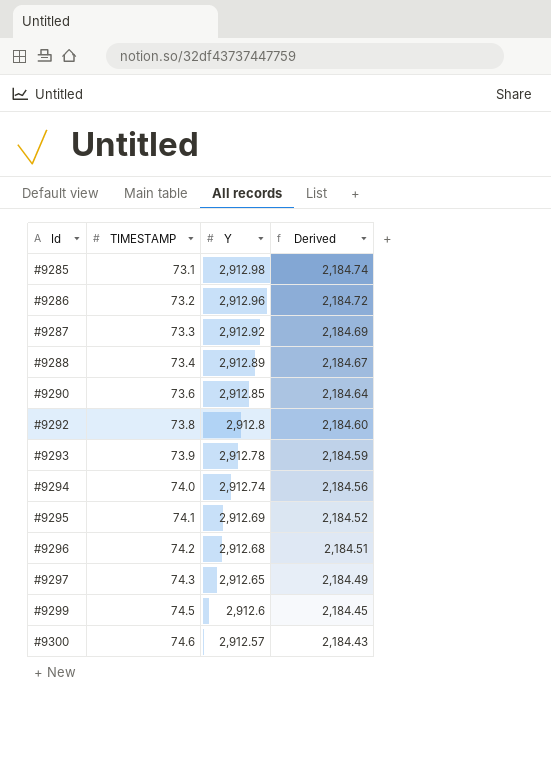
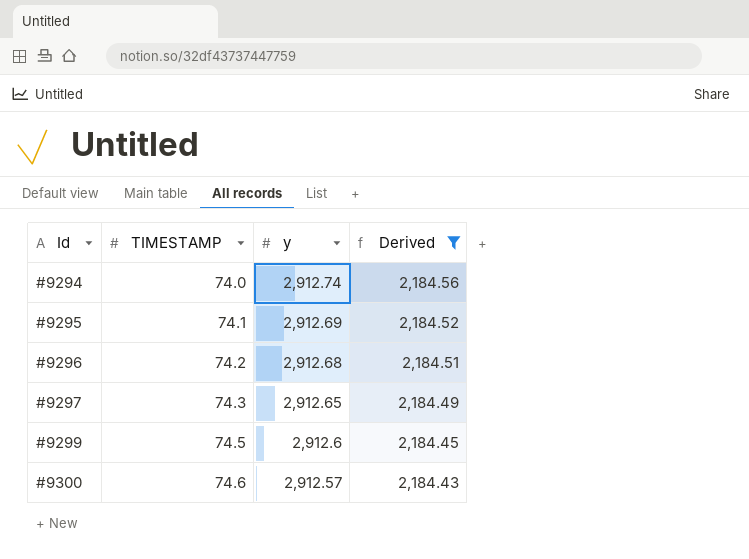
filter: none -> Derived <= 2,184.56
column name: Y -> y

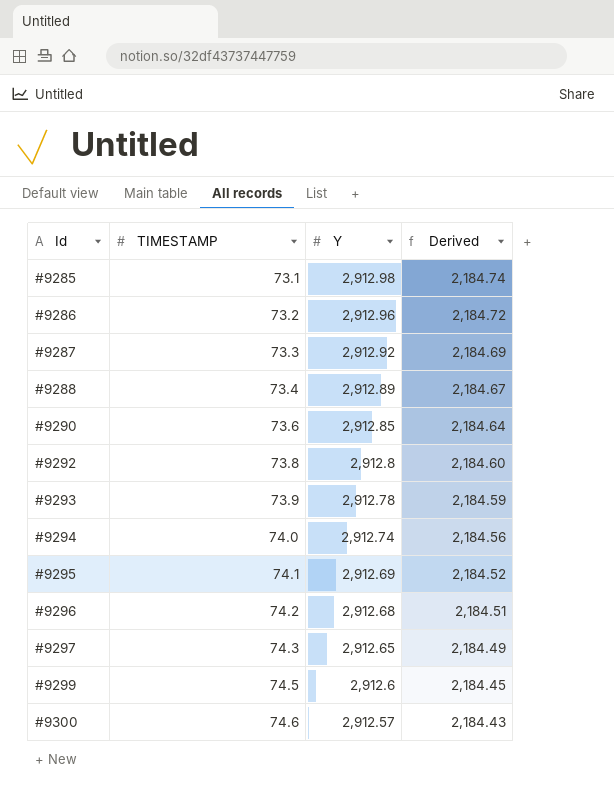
filter: Derived <= 2,184.56 -> none
column name: y -> Y

